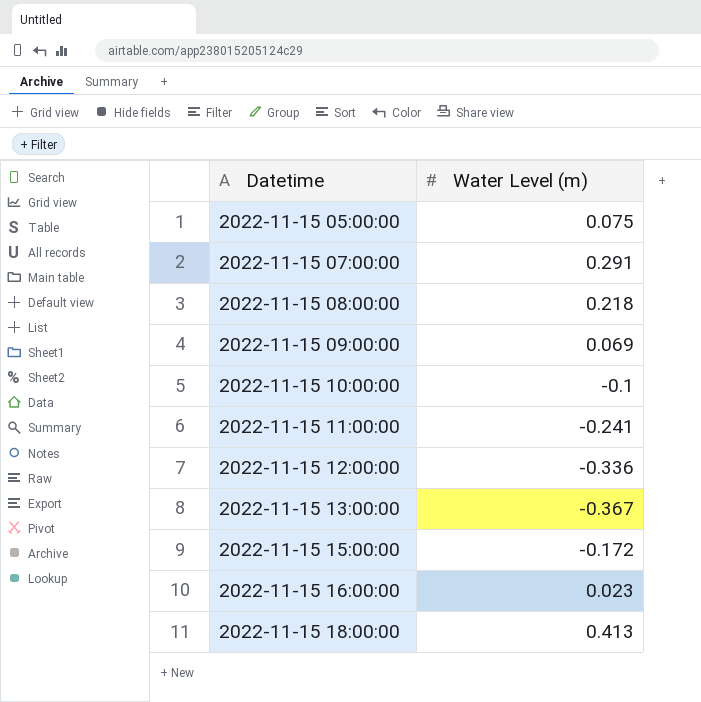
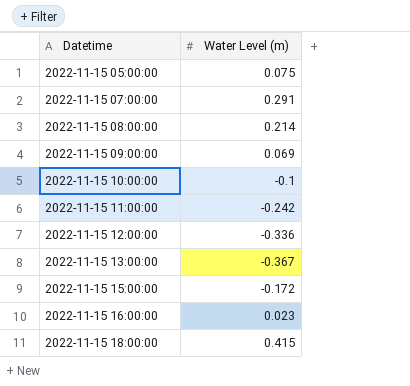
2022-11-15 08:00:00 | Water Level (m): 0.218 -> 0.214
2022-11-15 11:00:00 | Water Level (m): -0.241 -> -0.242
2022-11-15 18:00:00 | Water Level (m): 0.413 -> 0.415

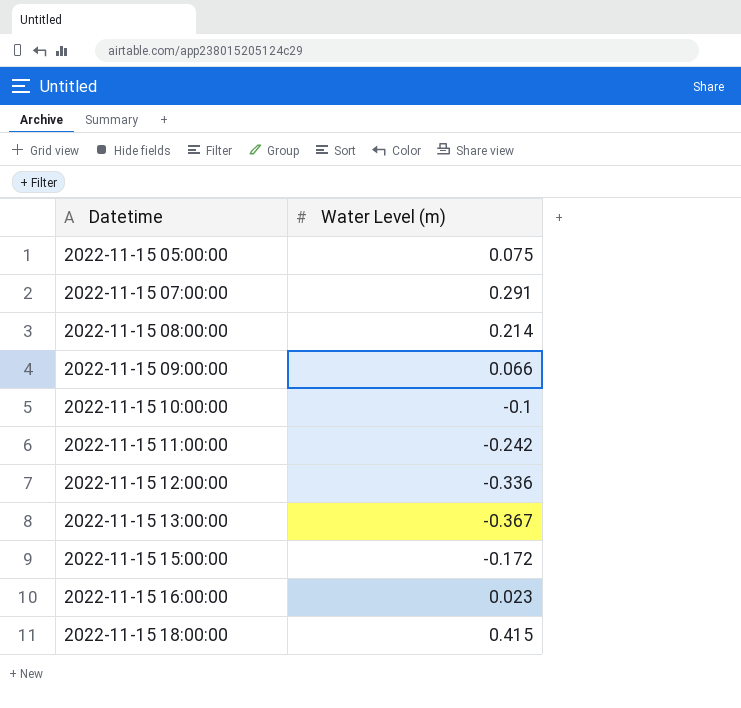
2022-11-15 09:00:00 | Water Level (m): 0.069 -> 0.066

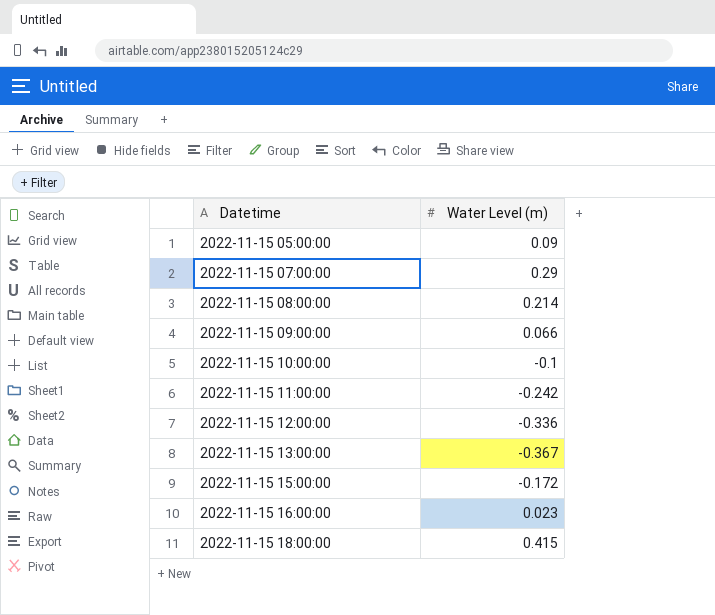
2022-11-15 05:00:00 | Water Level (m): 0.075 -> 0.09
2022-11-15 07:00:00 | Water Level (m): 0.291 -> 0.29

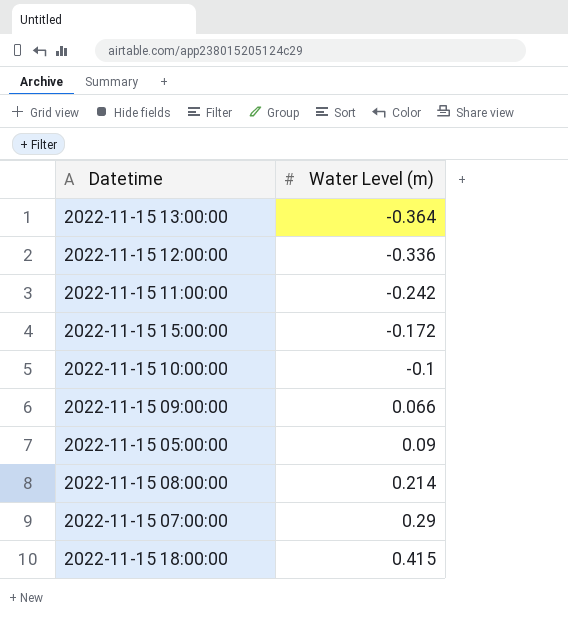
row order: Datetime ascending -> Water Level (m) ascending
row 2022-11-15 16:00:00: 0.023 -> none
2022-11-15 13:00:00 | Water Level (m): -0.367 -> -0.364

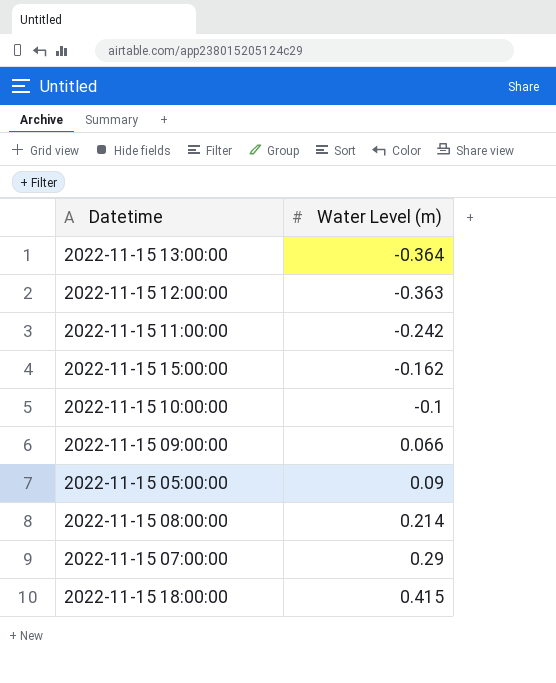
2022-11-15 12:00:00 | Water Level (m): -0.336 -> -0.363
2022-11-15 15:00:00 | Water Level (m): -0.172 -> -0.162

